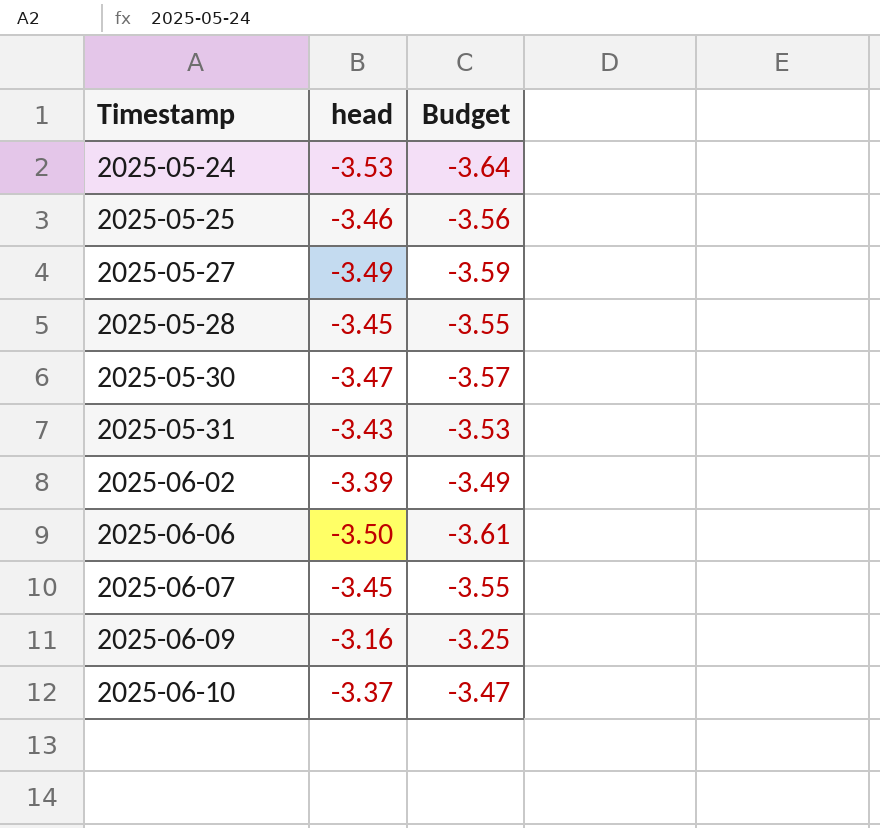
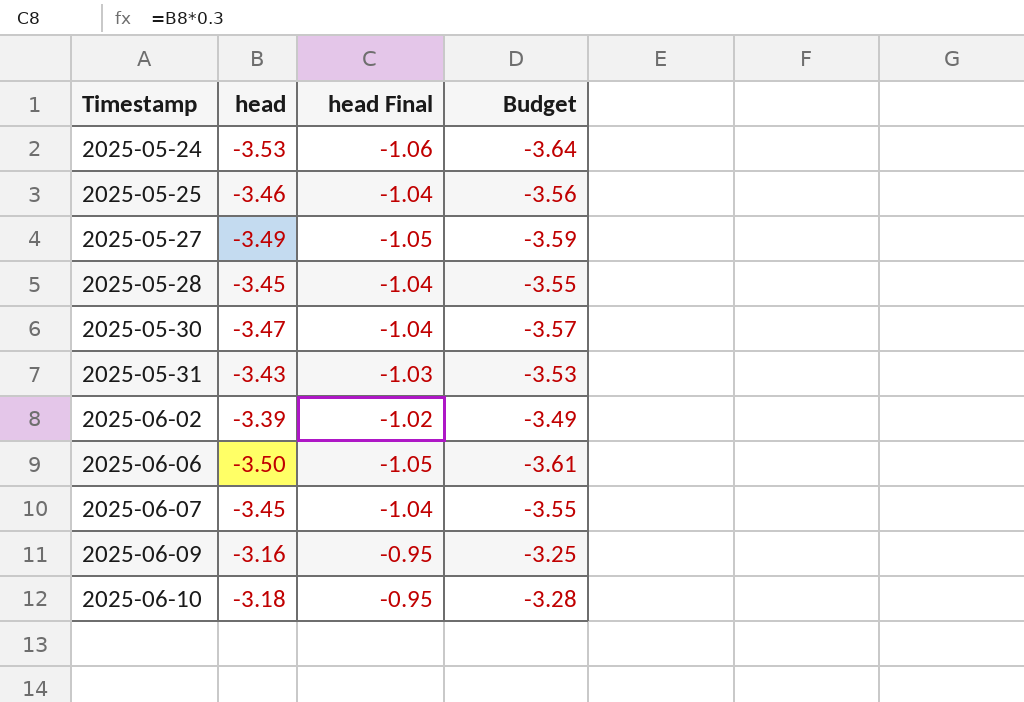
column head Final | formula: none -> [head] * 0.3
2025-06-10 | head: -3.37 -> -3.18
2025-06-10 | Budget: -3.47 -> -3.28

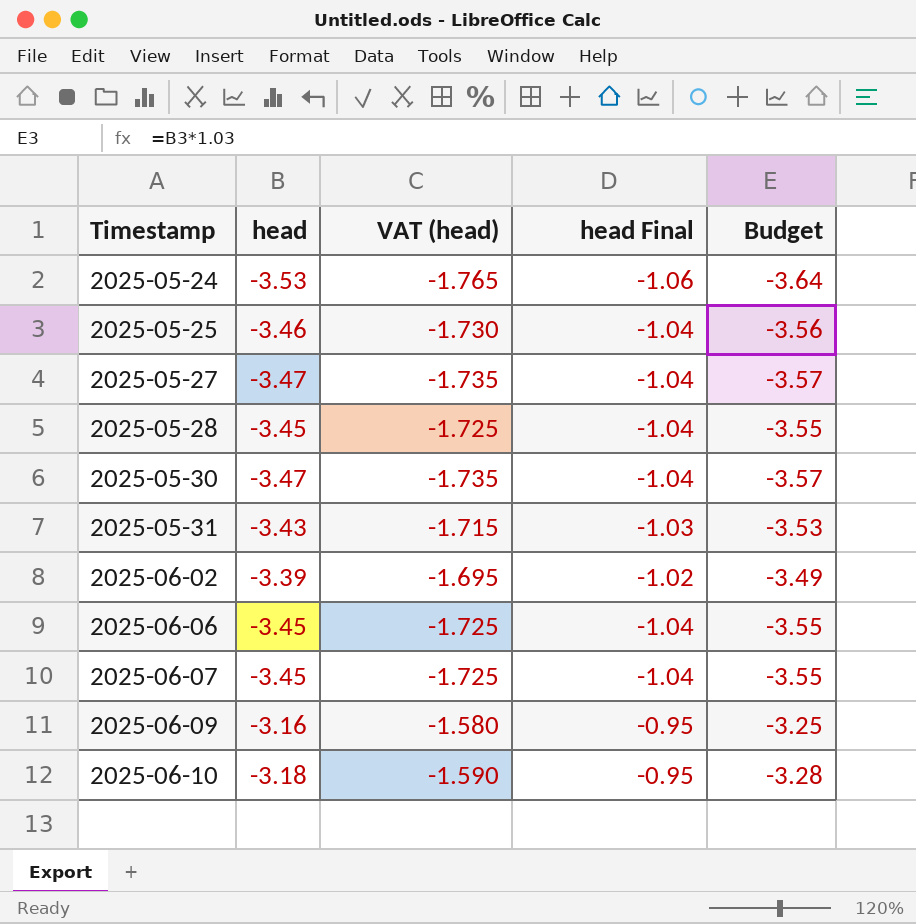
column VAT (head) | formula: none -> [head] * 0.5
2025-05-27 | head: -3.49 -> -3.47
2025-05-27 | head Final: -1.05 -> -1.04
2025-05-27 | Budget: -3.59 -> -3.57
2025-06-06 | head: -3.50 -> -3.45
2025-06-06 | head Final: -1.05 -> -1.04
2025-06-06 | Budget: -3.61 -> -3.55

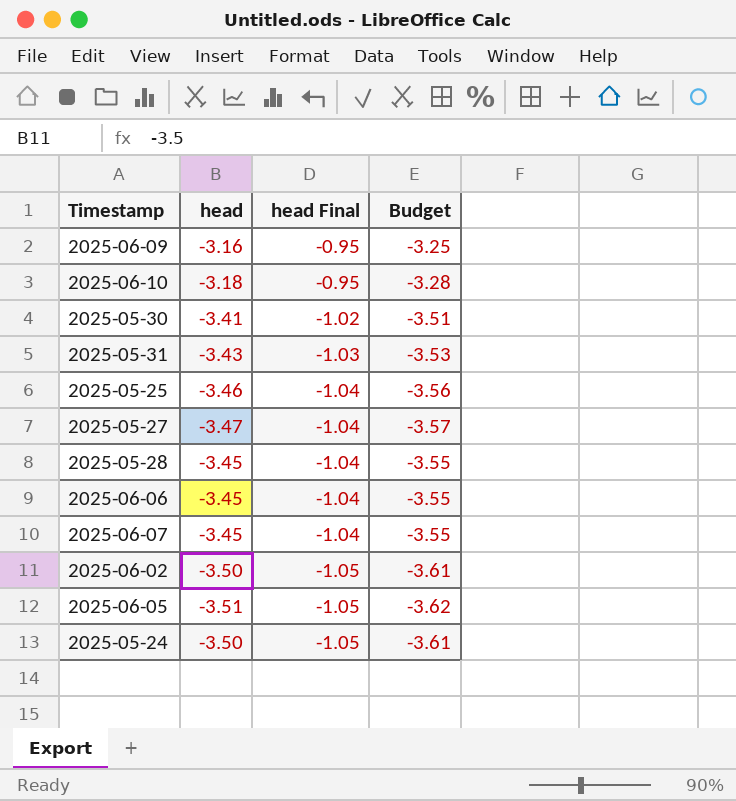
row order: Timestamp ascending -> head Final descending
column VAT (head) | formula: [head] * 0.5 -> none
2025-05-30 | head: -3.47 -> -3.41
2025-05-30 | head Final: -1.04 -> -1.02
2025-05-30 | Budget: -3.57 -> -3.51
2025-06-02 | head: -3.39 -> -3.50
2025-06-02 | head Final: -1.02 -> -1.05
2025-06-02 | Budget: -3.49 -> -3.61
row 2025-06-05: none -> -3.51 | -1.05 | -3.62
2025-05-24 | head: -3.53 -> -3.50
2025-05-24 | head Final: -1.06 -> -1.05
2025-05-24 | Budget: -3.64 -> -3.61

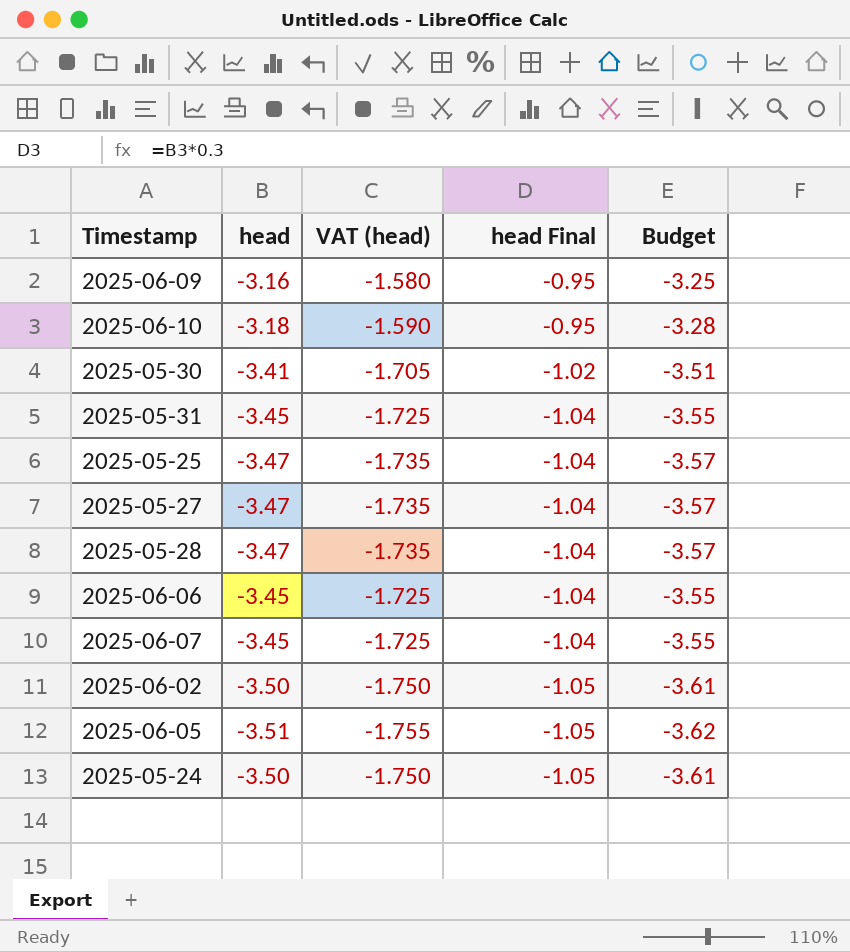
column VAT (head) | formula: none -> [head] * 0.5
2025-05-31 | head: -3.43 -> -3.45
2025-05-31 | head Final: -1.03 -> -1.04
2025-05-31 | Budget: -3.53 -> -3.55
2025-05-25 | head: -3.46 -> -3.47
2025-05-25 | Budget: -3.56 -> -3.57
2025-05-28 | head: -3.45 -> -3.47
2025-05-28 | Budget: -3.55 -> -3.57

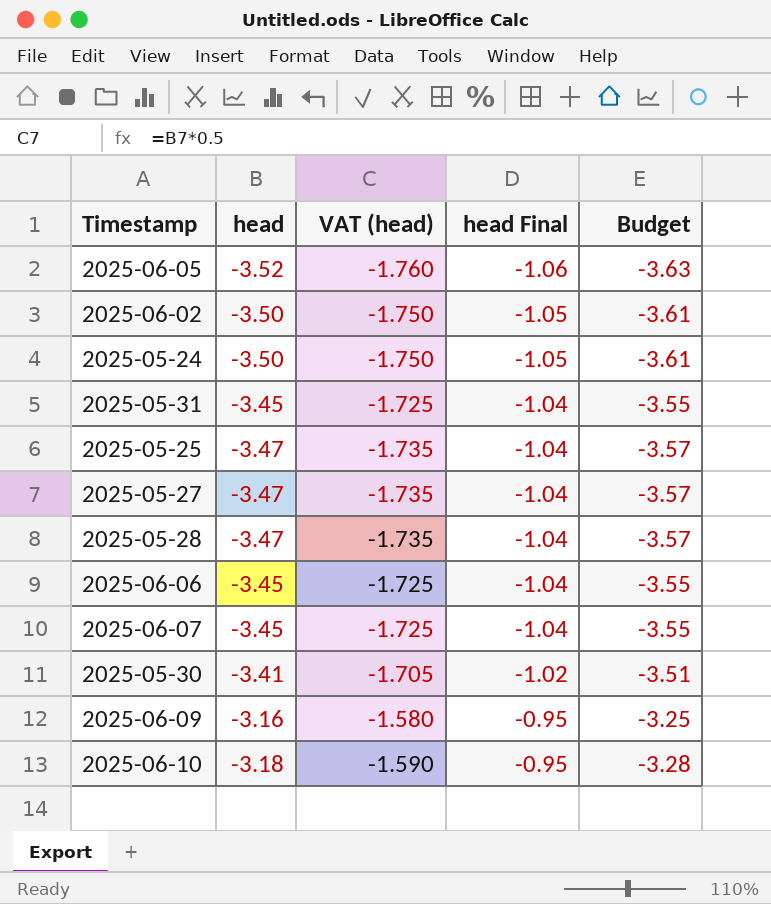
row order: head Final descending -> head Final ascending
2025-06-05 | head: -3.51 -> -3.52
2025-06-05 | VAT (head): -1.755 -> -1.760
2025-06-05 | head Final: -1.05 -> -1.06
2025-06-05 | Budget: -3.62 -> -3.63

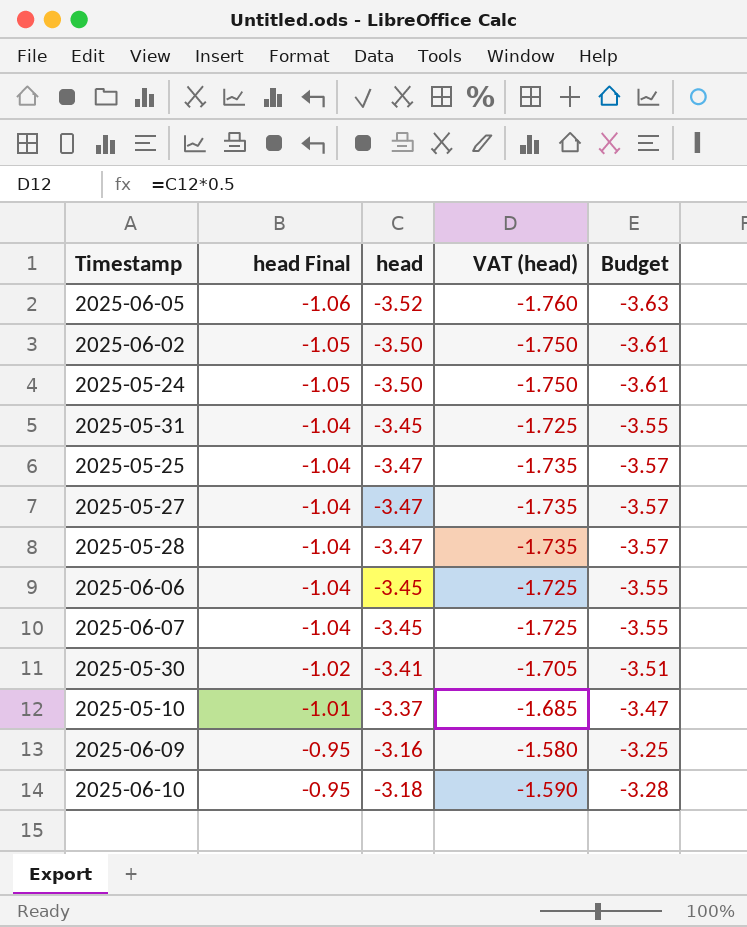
column head Final | position: 4 -> 2
row 2025-05-10: none -> -1.01 | -3.37 | -1.685 | -3.47

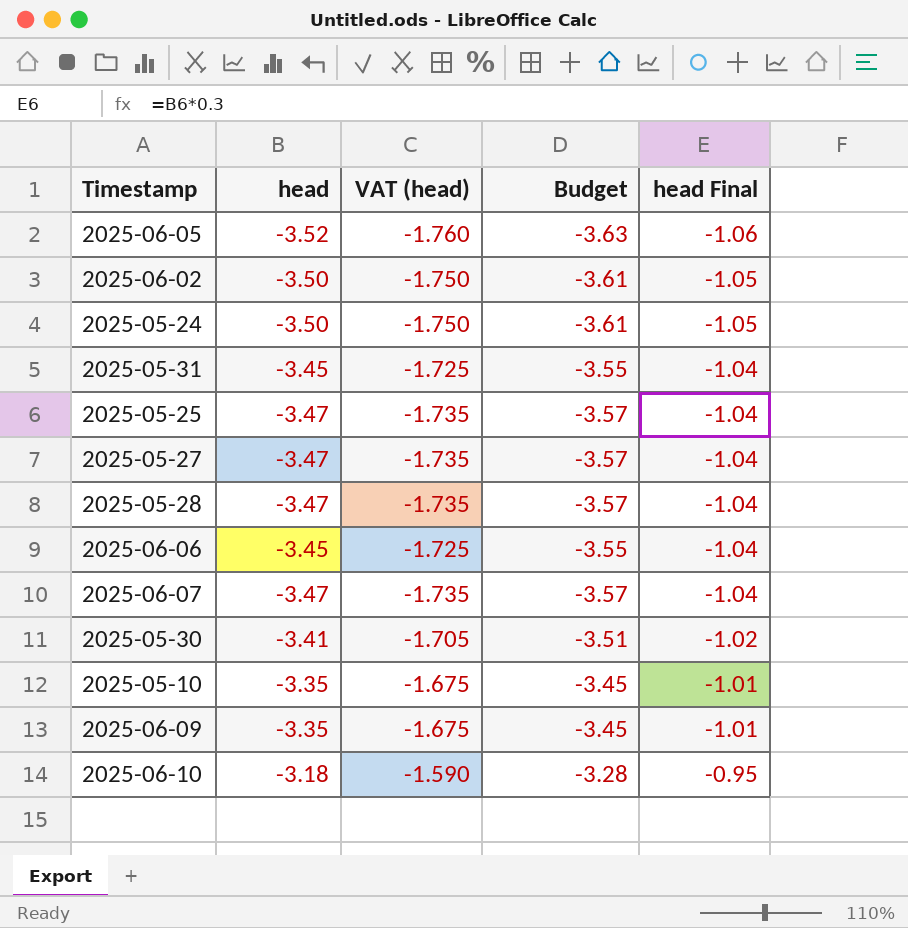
column head Final | position: 2 -> 5
2025-06-07 | head: -3.45 -> -3.47
2025-06-07 | VAT (head): -1.725 -> -1.735
2025-06-07 | Budget: -3.55 -> -3.57
2025-05-10 | head: -3.37 -> -3.35
2025-05-10 | VAT (head): -1.685 -> -1.675
2025-05-10 | Budget: -3.47 -> -3.45
2025-06-09 | head: -3.16 -> -3.35
2025-06-09 | VAT (head): -1.580 -> -1.675
2025-06-09 | Budget: -3.25 -> -3.45
2025-06-09 | head Final: -0.95 -> -1.01

